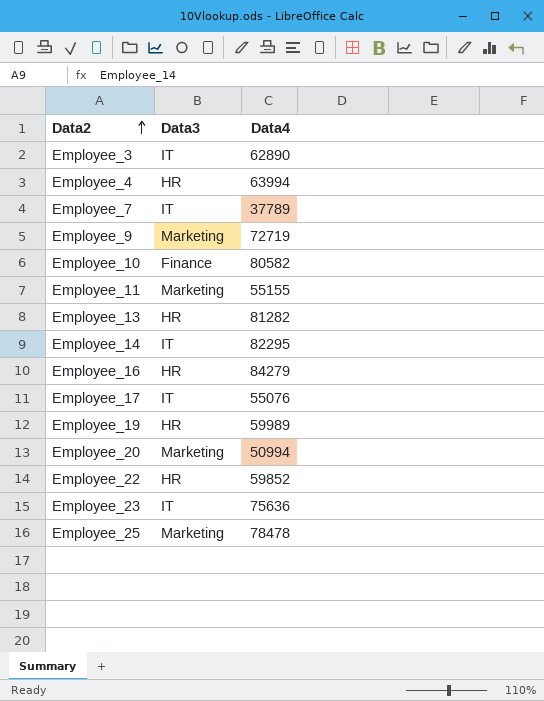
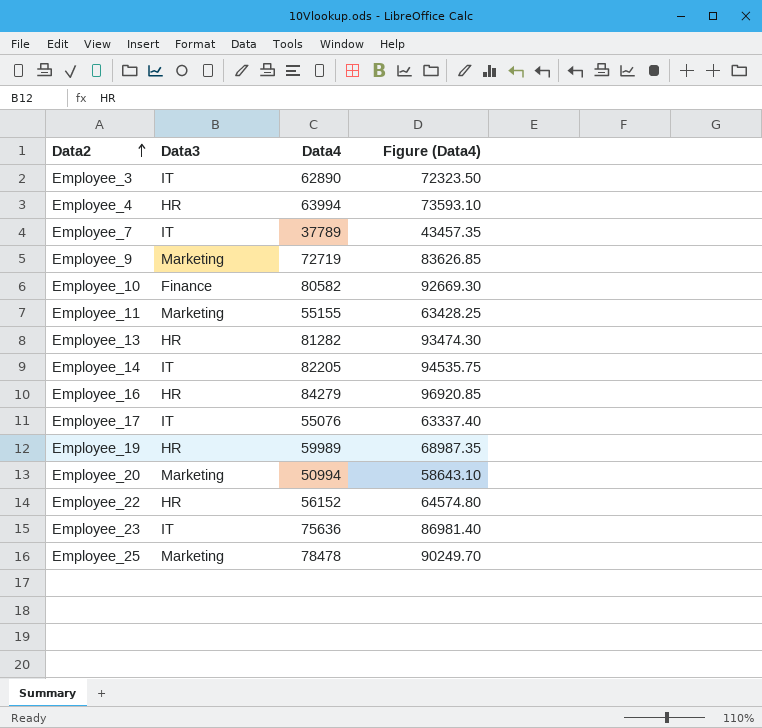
column Figure (Data4) | formula: none -> [Data4] * 1.15
Employee_14 | Data4: 82295 -> 82205
Employee_22 | Data4: 59852 -> 56152

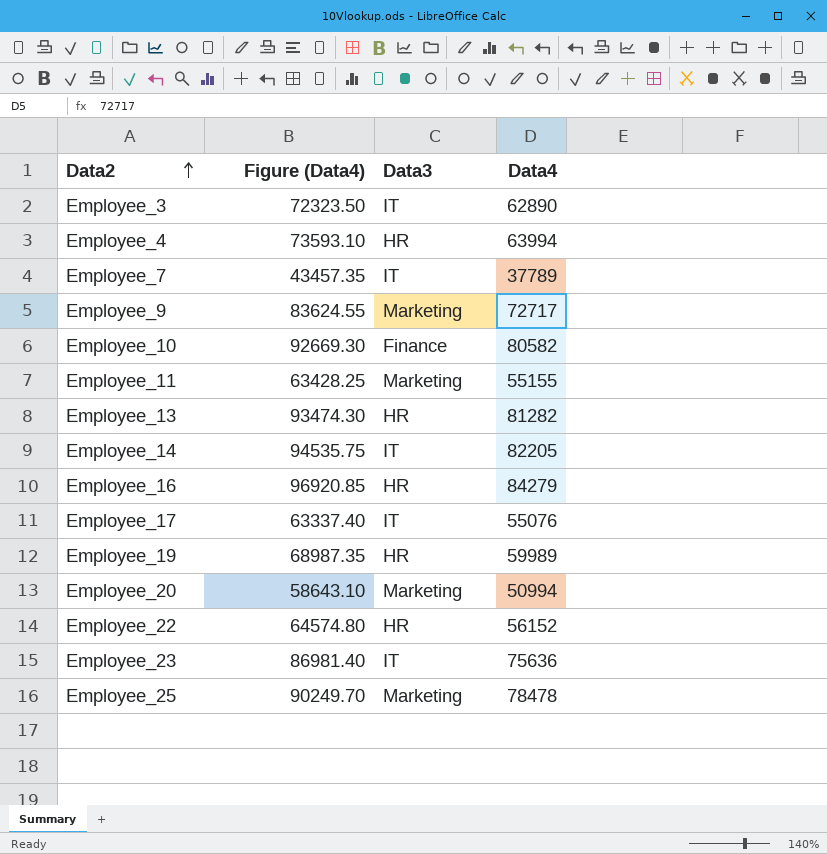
column Figure (Data4) | position: 4 -> 2
Employee_9 | Figure (Data4): 83626.85 -> 83624.55
Employee_9 | Data4: 72719 -> 72717

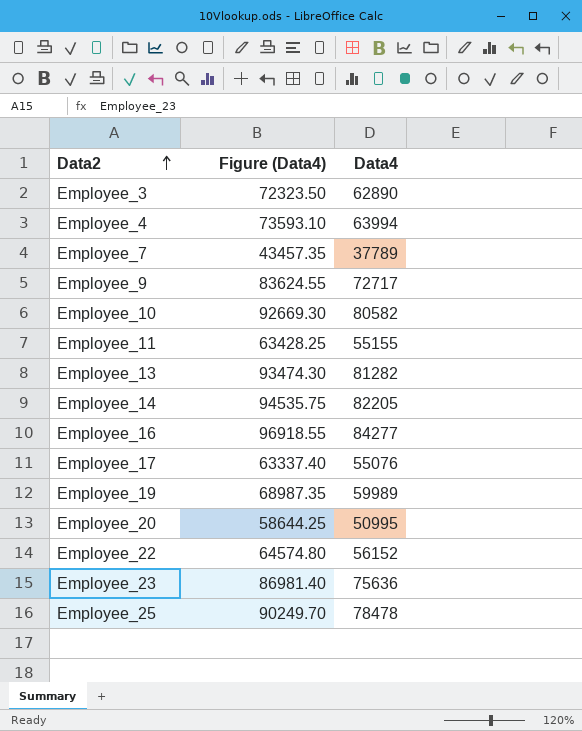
column Data3 | position: 3 -> none
Employee_16 | Figure (Data4): 96920.85 -> 96918.55
Employee_16 | Data4: 84279 -> 84277
Employee_20 | Figure (Data4): 58643.10 -> 58644.25
Employee_20 | Data4: 50994 -> 50995

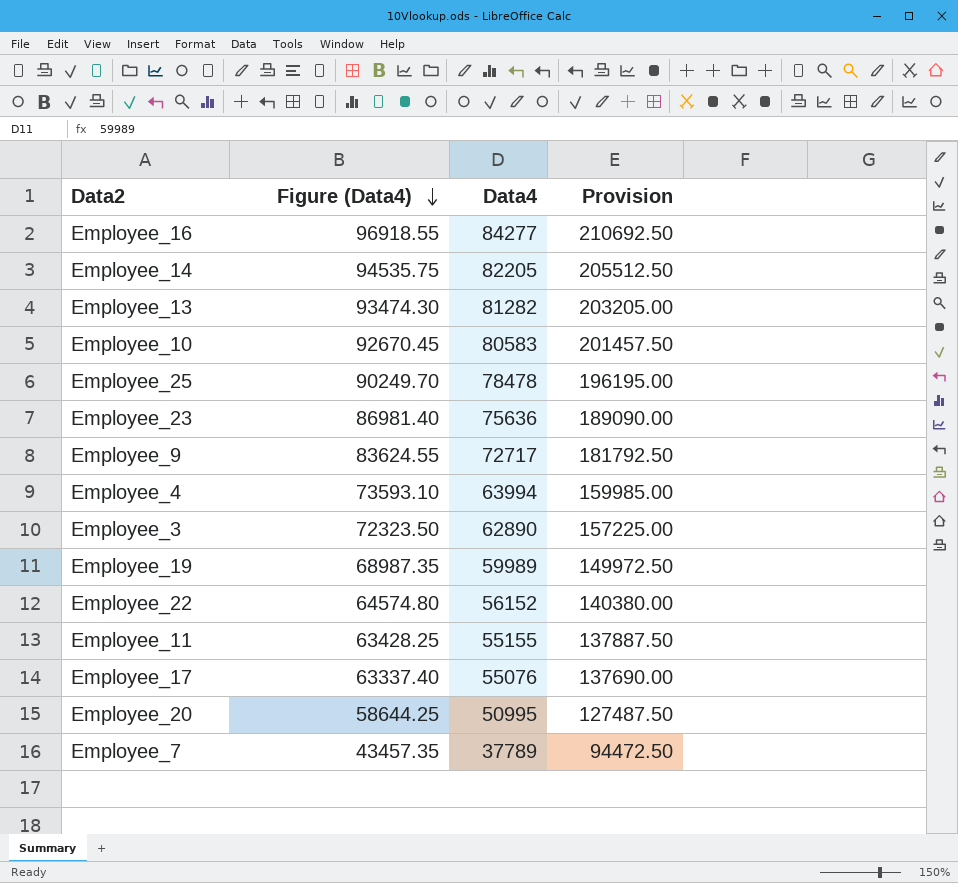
row order: Data2 ascending -> Figure (Data4) descending
column Provision | formula: none -> [Data4] * 2.5
Employee_10 | Figure (Data4): 92669.30 -> 92670.45
Employee_10 | Data4: 80582 -> 80583

